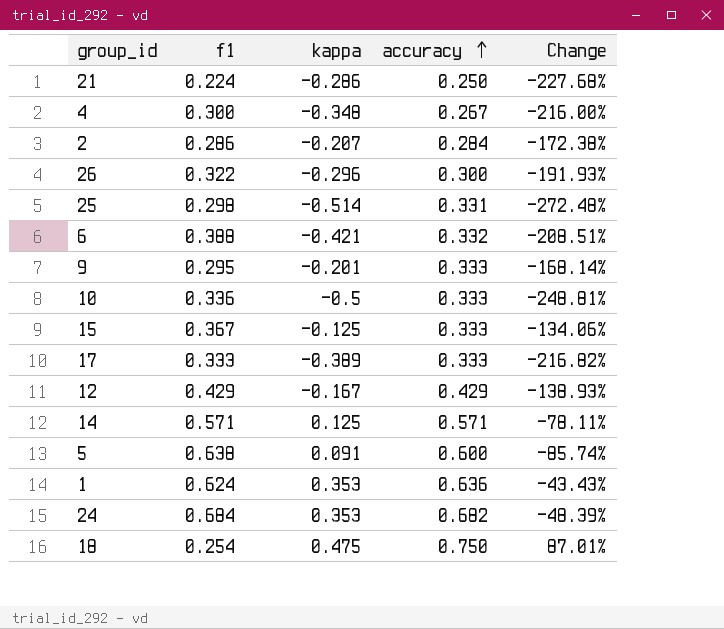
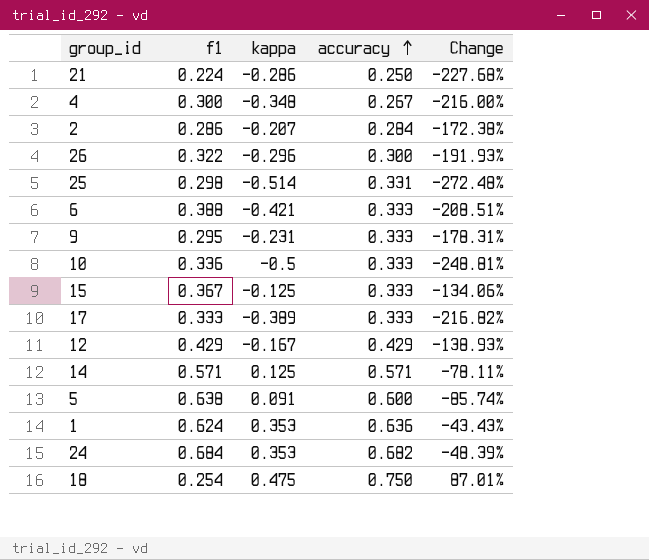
6 | accuracy: 0.332 -> 0.333
9 | kappa: -0.201 -> -0.231
9 | Change: -168.14% -> -178.31%

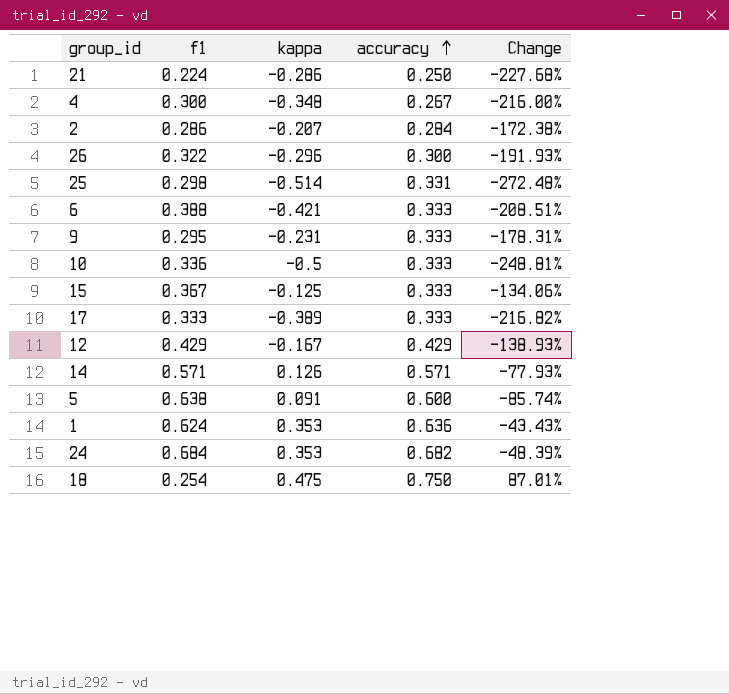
14 | kappa: 0.125 -> 0.126
14 | Change: -78.11% -> -77.93%

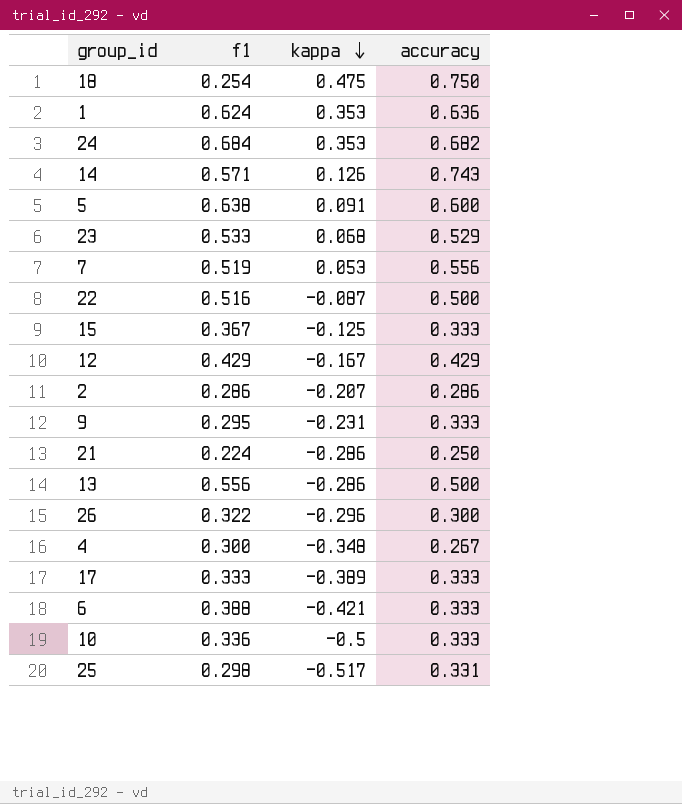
row order: accuracy ascending -> kappa descending
column Change | formula: ([kappa] - [f1]) / [f1] -> none
14 | accuracy: 0.571 -> 0.743
row 23: none -> 0.533 | 0.068 | 0.529
row 7: none -> 0.519 | 0.053 | 0.556
row 22: none -> 0.516 | -0.087 | 0.500
2 | accuracy: 0.284 -> 0.286
row 13: none -> 0.556 | -0.286 | 0.500
25 | kappa: -0.514 -> -0.517

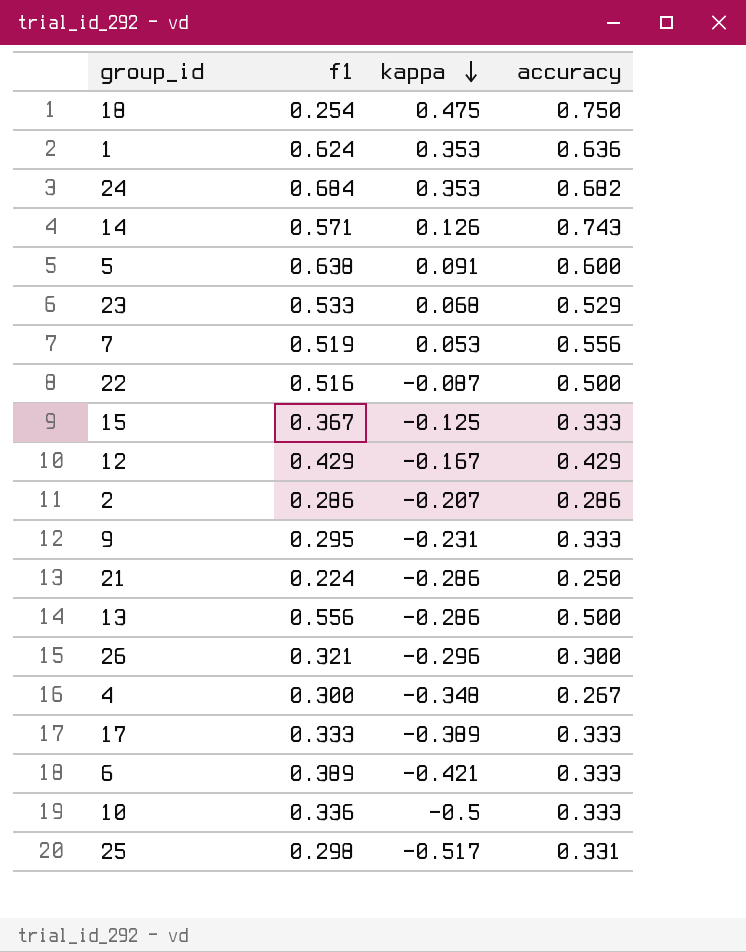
26 | f1: 0.322 -> 0.321
6 | f1: 0.388 -> 0.389

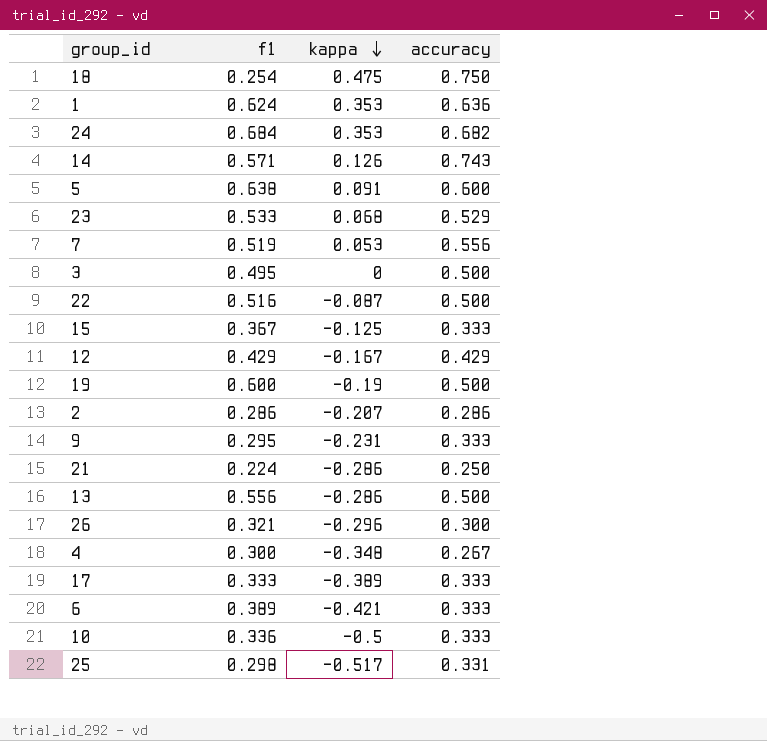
row 3: none -> 0.495 | 0 | 0.500
row 19: none -> 0.600 | -0.19 | 0.500

